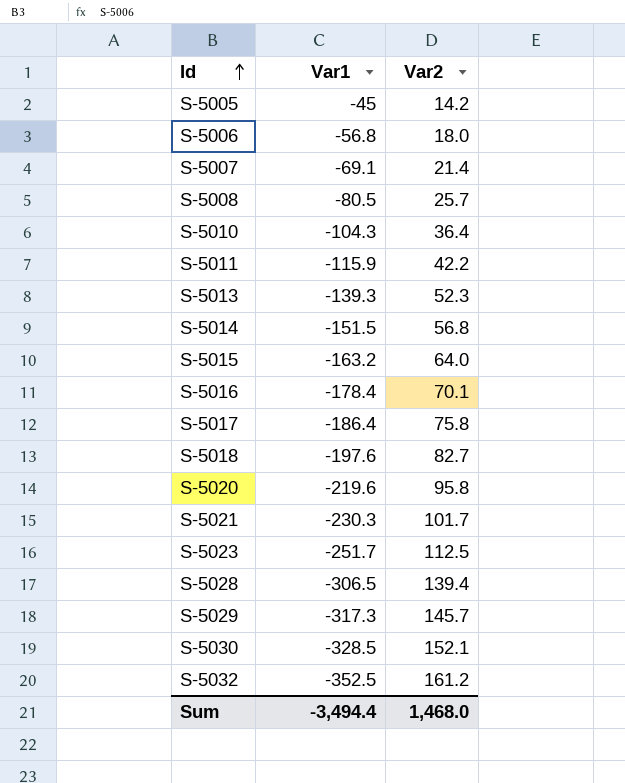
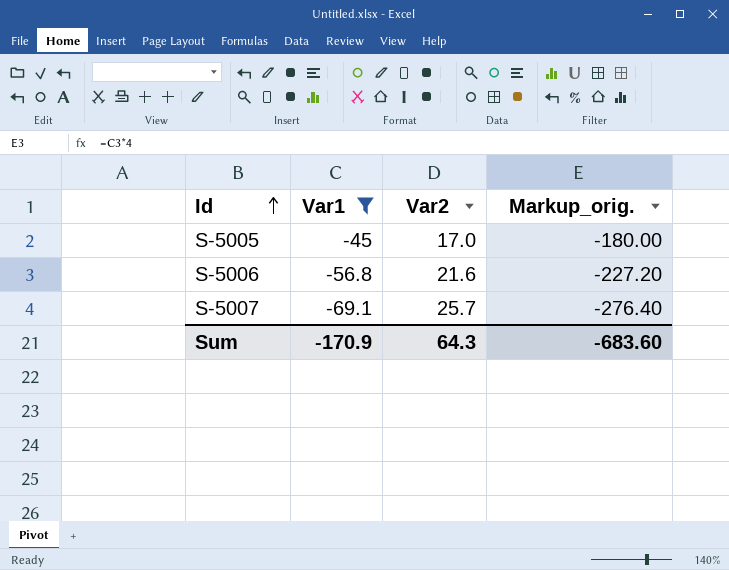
filter: none -> Var1 >= -69.1
column Markup_orig. | formula: none -> [Var1] * 4
S-5005 | Var2: 14.2 -> 17.0
S-5006 | Var2: 18.0 -> 21.6
S-5007 | Var2: 21.4 -> 25.7
Sum | Var1: -3,494.4 -> -170.9
Sum | Var2: 1,468.0 -> 64.3

